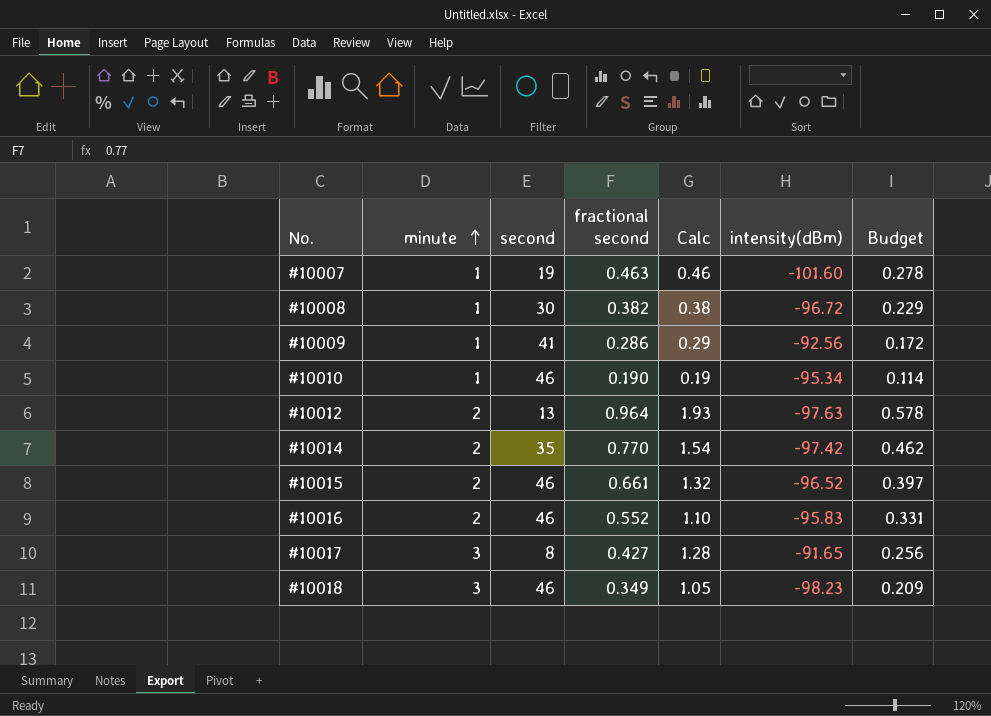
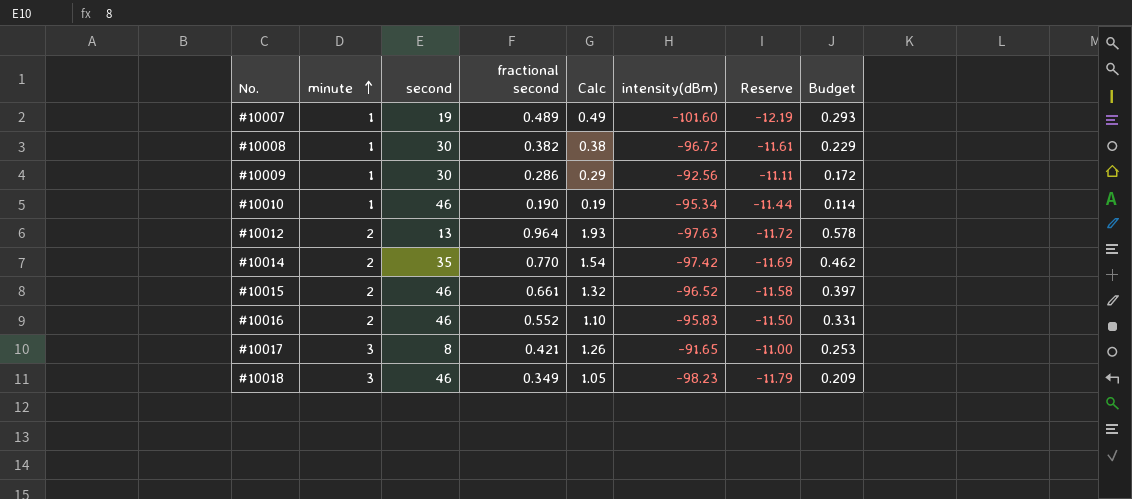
column Reserve | formula: none -> [intensity(dBm)] * 0.12
#10007 | fractional second: 0.463 -> 0.489
#10007 | Calc: 0.46 -> 0.49
#10007 | Budget: 0.278 -> 0.293
#10009 | second: 41 -> 30
#10017 | fractional second: 0.427 -> 0.421
#10017 | Calc: 1.28 -> 1.26
#10017 | Budget: 0.256 -> 0.253

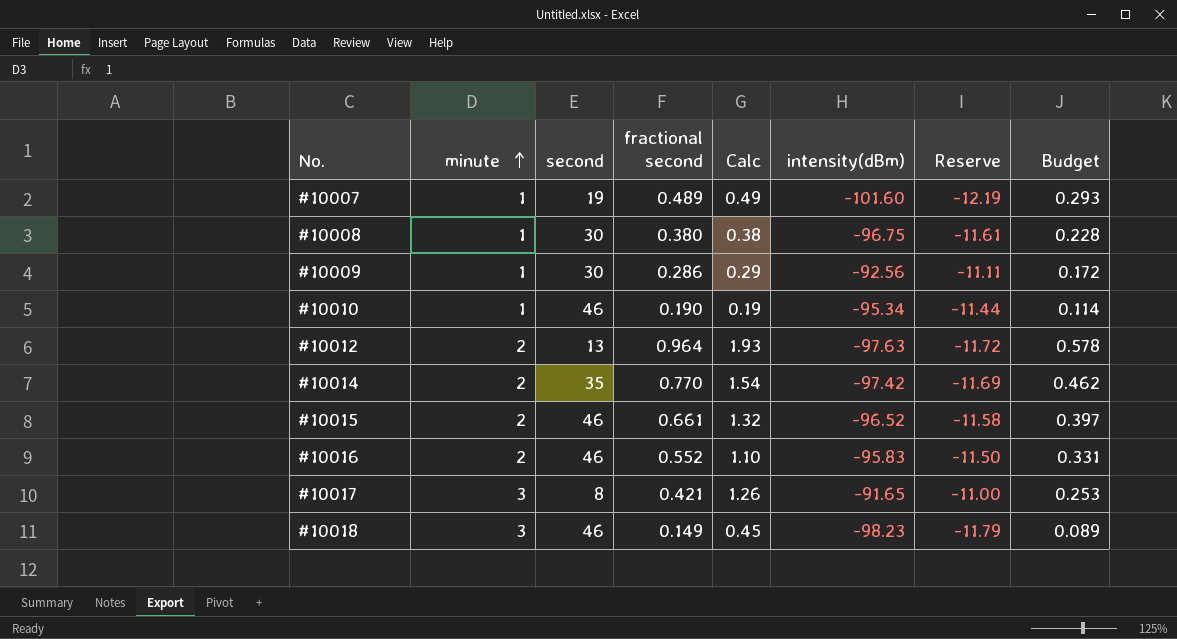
#10008 | fractional second: 0.382 -> 0.380
#10008 | intensity(dBm): -96.72 -> -96.75
#10008 | Budget: 0.229 -> 0.228
#10018 | fractional second: 0.349 -> 0.149
#10018 | Calc: 1.05 -> 0.45
#10018 | Budget: 0.209 -> 0.089

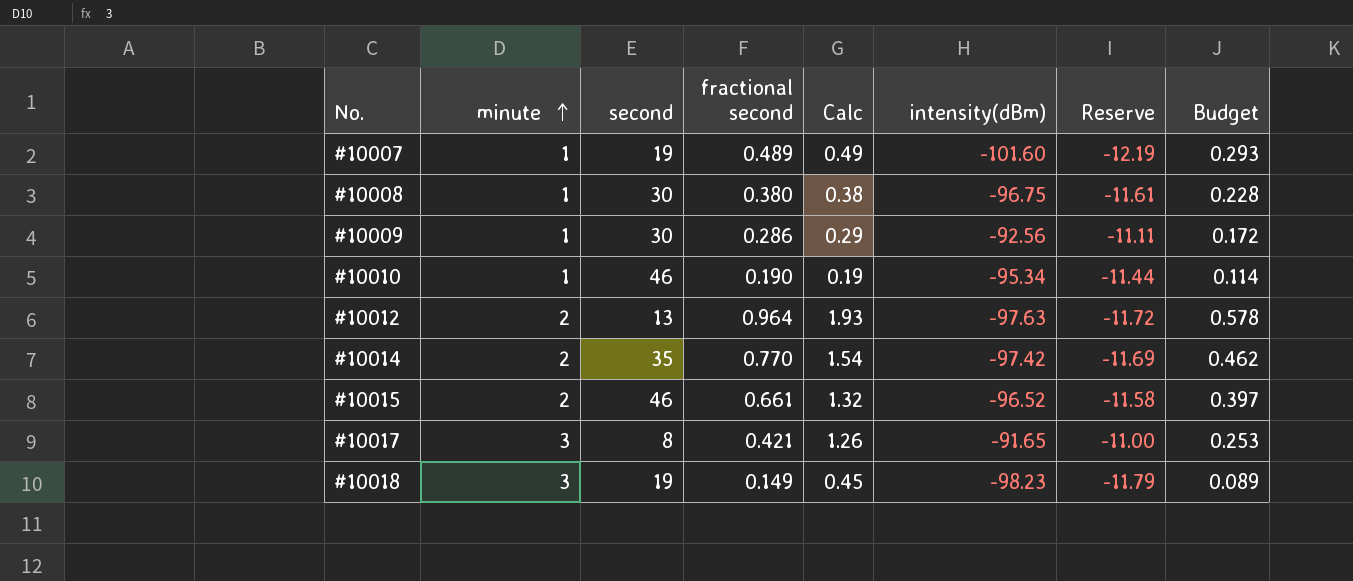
row #10016: 2 | 46 | 0.552 | 1.10 | -95.83 | -11.50 | 0.331 -> none
#10018 | second: 46 -> 19

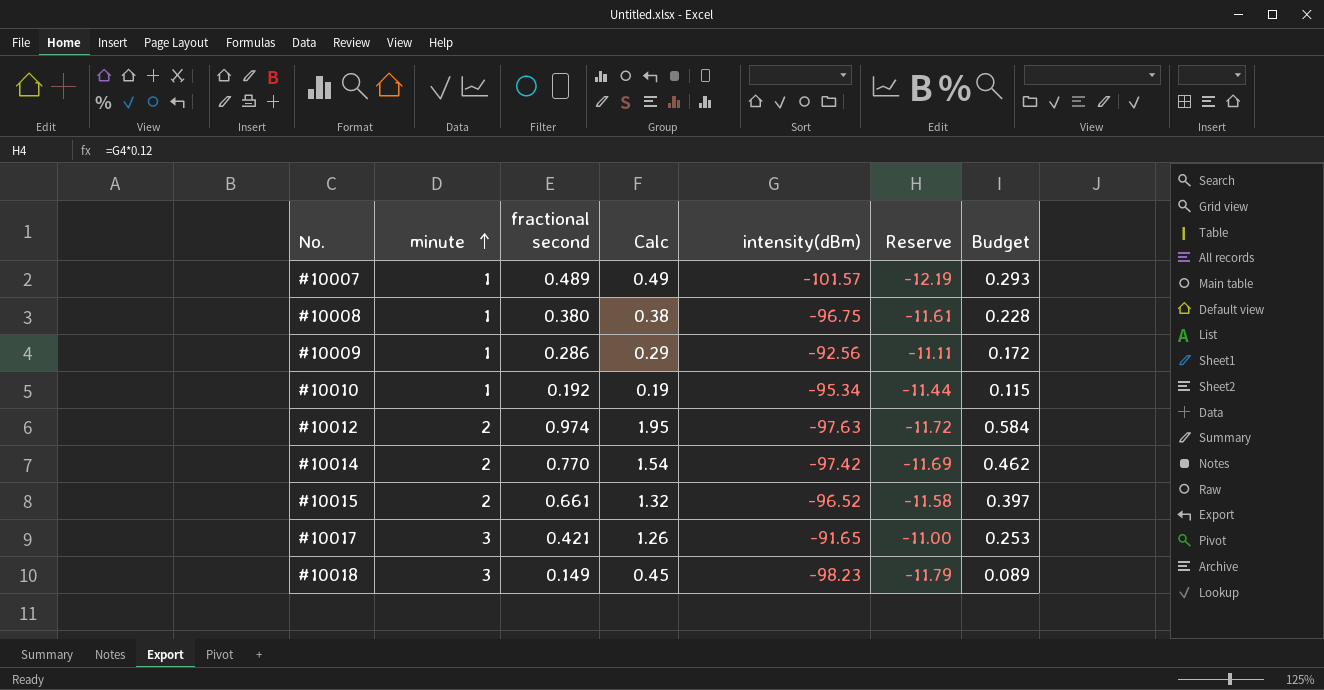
column second | position: 3 -> none
#10007 | intensity(dBm): -101.60 -> -101.57
#10010 | fractional second: 0.190 -> 0.192
#10010 | Budget: 0.114 -> 0.115
#10012 | fractional second: 0.964 -> 0.974
#10012 | Calc: 1.93 -> 1.95
#10012 | Budget: 0.578 -> 0.584

